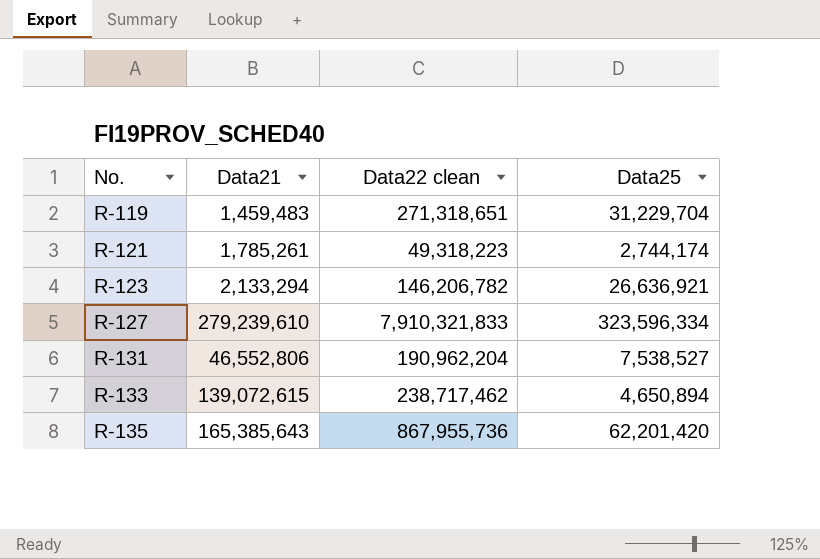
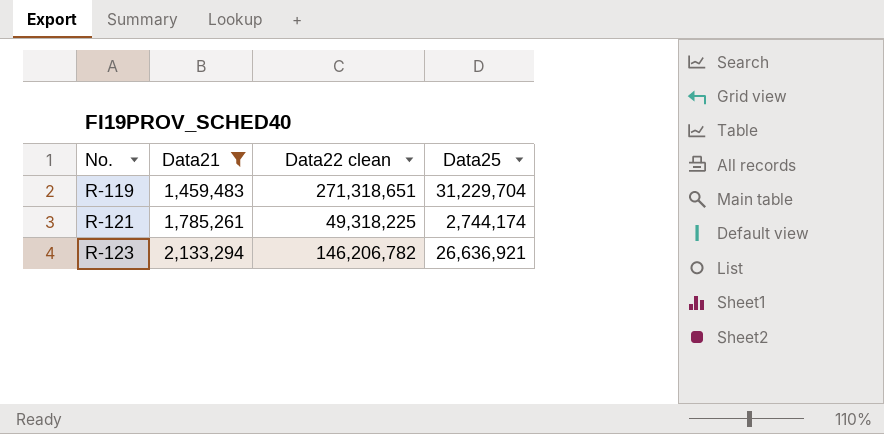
filter: none -> Data21 <= 2,133,294
R-121 | Data22 clean: 49,318,223 -> 49,318,225

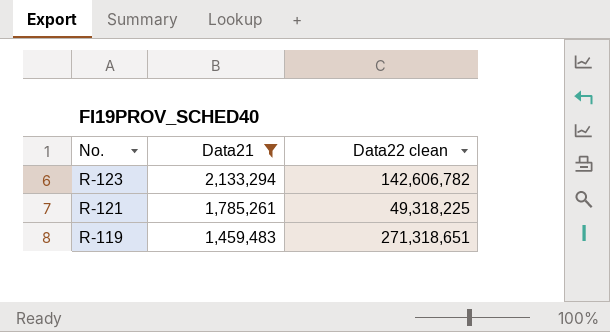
row order: No. ascending -> No. descending
column Data25 | position: 4 -> none
R-123 | Data22 clean: 146,206,782 -> 142,606,782

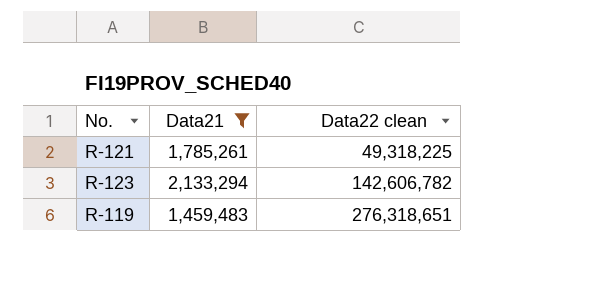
row order: No. descending -> Data22 clean ascending
R-119 | Data22 clean: 271,318,651 -> 276,318,651

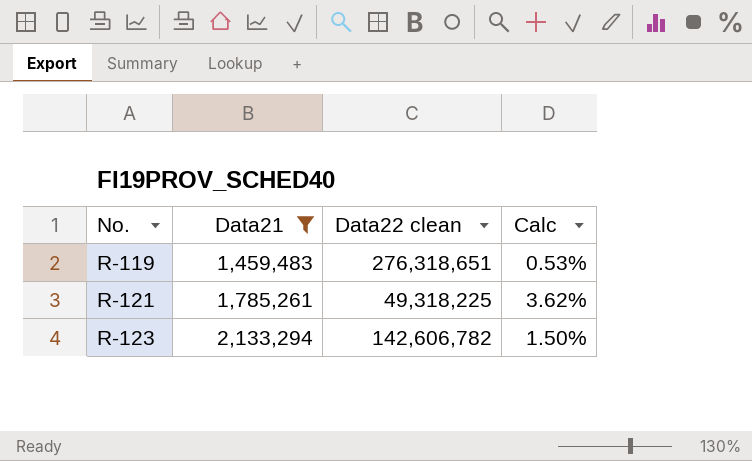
row order: Data22 clean ascending -> No. ascending
column Calc | formula: none -> [Data21] / [Data22 clean]

